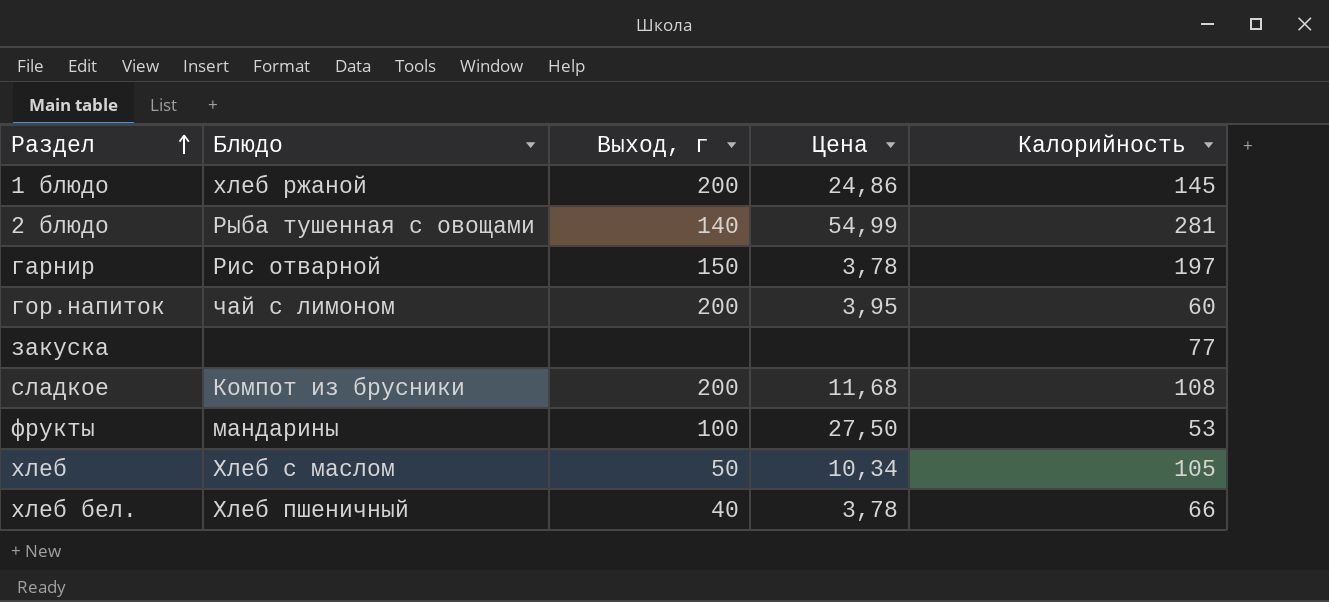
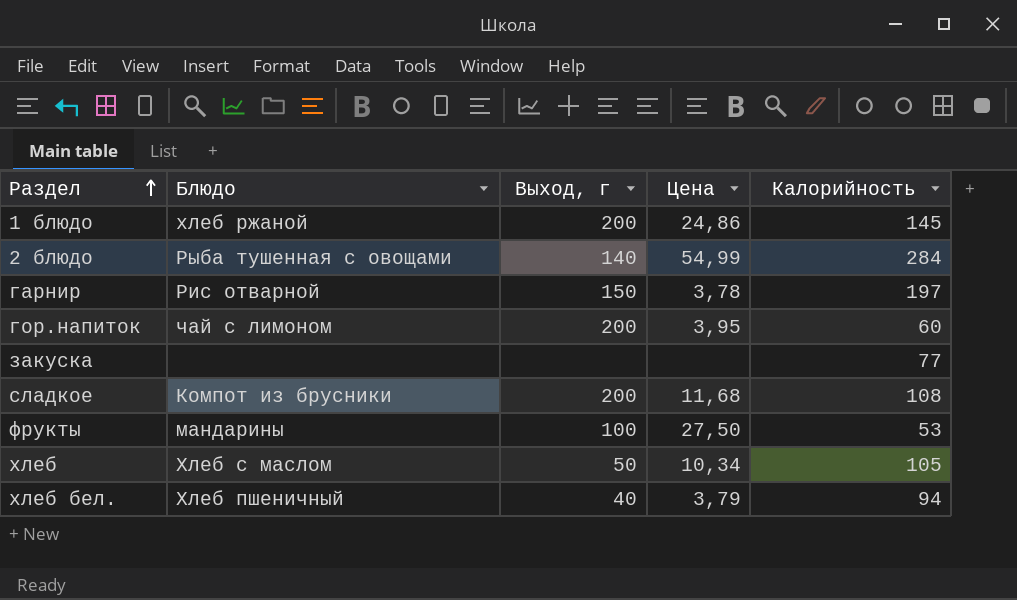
2 блюдо | Калорийность: 281 -> 284
хлеб бел. | Цена: 3,78 -> 3,79
хлеб бел. | Калорийность: 66 -> 94

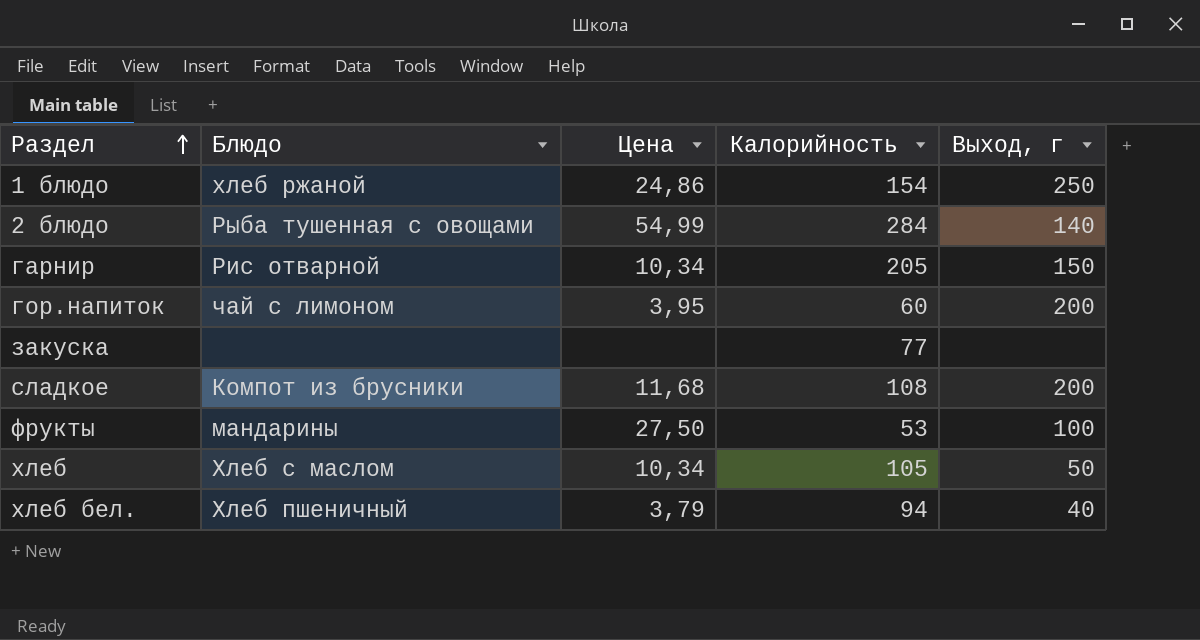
column Выход, г | position: 3 -> 5
1 блюдо | Калорийность: 145 -> 154
1 блюдо | Выход, г: 200 -> 250
гарнир | Цена: 3,78 -> 10,34
гарнир | Калорийность: 197 -> 205

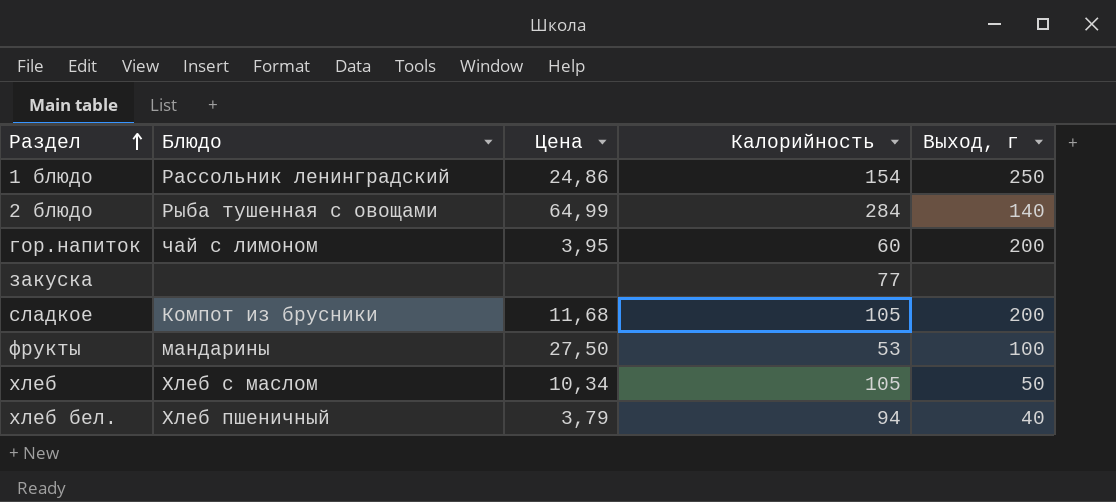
row гарнир: Рис отварной | 10,34 | 205 | 150 -> none
1 блюдо | Блюдо: хлеб ржаной -> Рассольник ленинградский
2 блюдо | Цена: 54,99 -> 64,99
сладкое | Калорийность: 108 -> 105

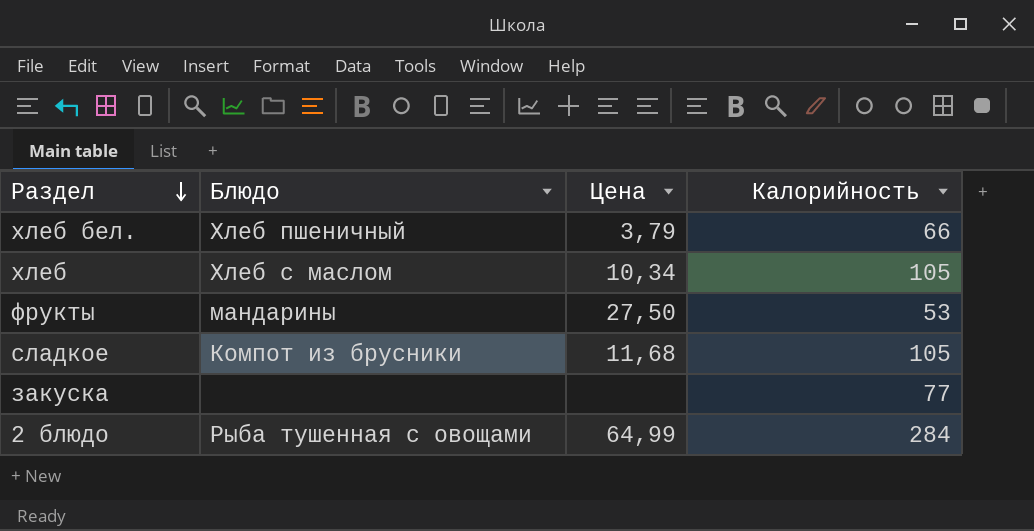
row order: Раздел ascending -> Раздел descending
column Выход, г | position: 5 -> none
row 1 блюдо: Рассольник ленинградский | 24,86 | 154 | 250 -> none
row гор.напиток: чай с лимоном | 3,95 | 60 | 200 -> none
хлеб бел. | Калорийность: 94 -> 66

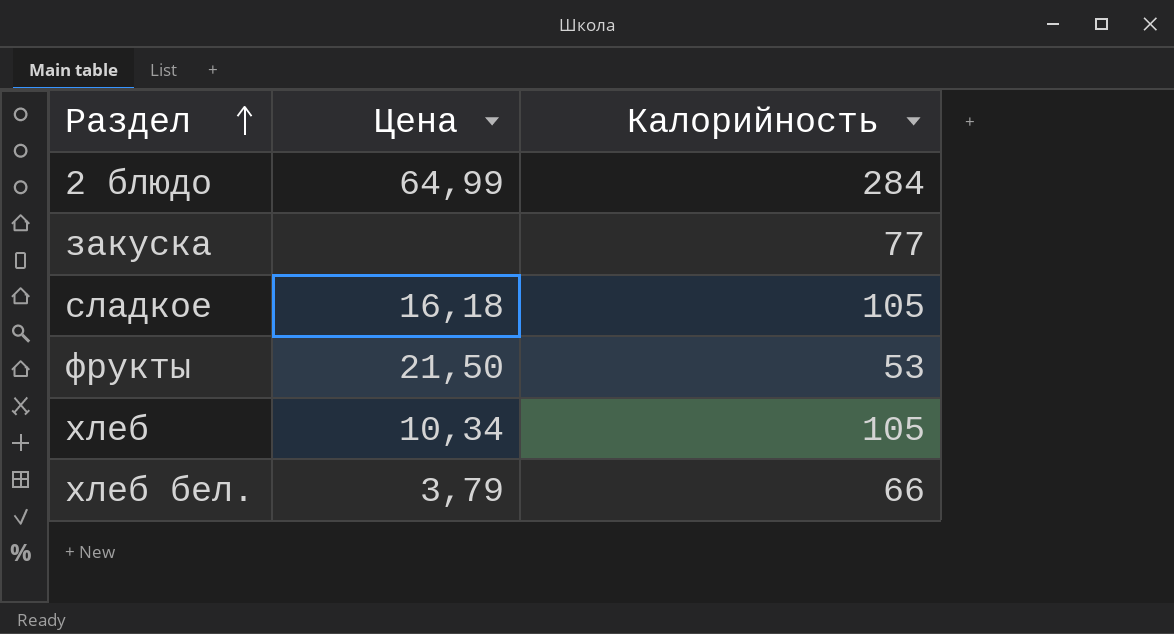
row order: Раздел descending -> Раздел ascending
column Блюдо | position: 2 -> none
сладкое | Цена: 11,68 -> 16,18
фрукты | Цена: 27,50 -> 21,50

